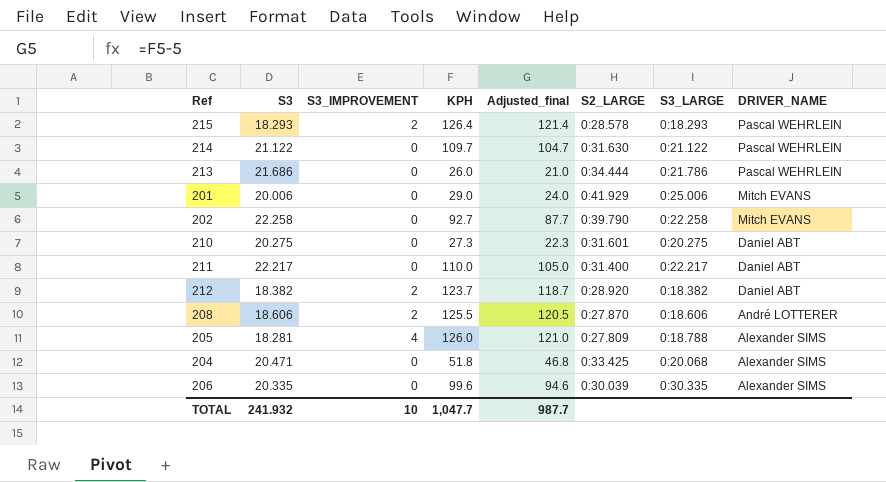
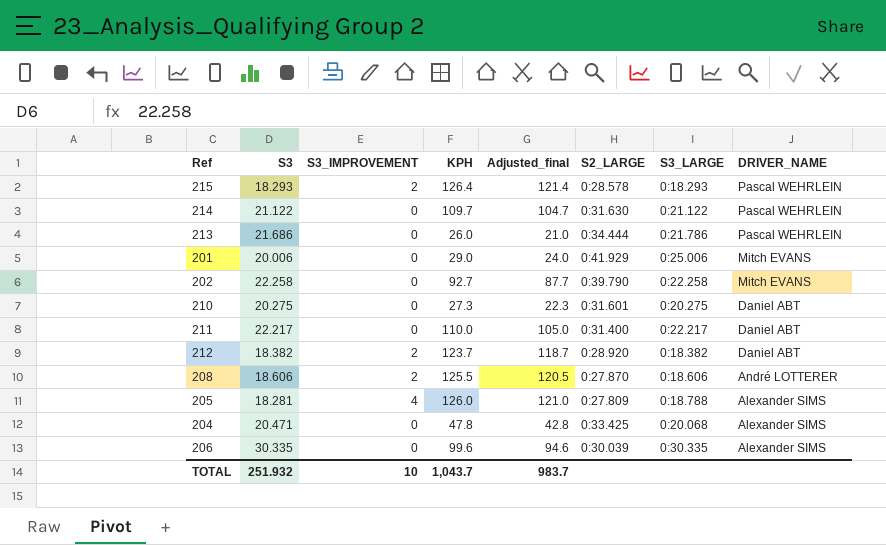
204 | KPH: 51.8 -> 47.8
204 | Adjusted_final: 46.8 -> 42.8
206 | S3: 20.335 -> 30.335
TOTAL | S3: 241.932 -> 251.932
TOTAL | KPH: 1,047.7 -> 1,043.7
TOTAL | Adjusted_final: 987.7 -> 983.7

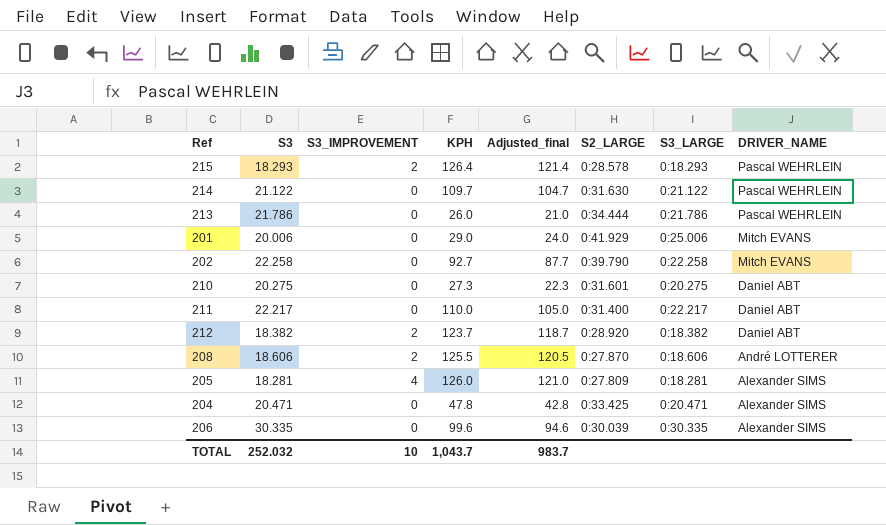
213 | S3: 21.686 -> 21.786
205 | S3_LARGE: 0:18.788 -> 0:18.281
204 | S3_LARGE: 0:20.068 -> 0:20.471
TOTAL | S3: 251.932 -> 252.032

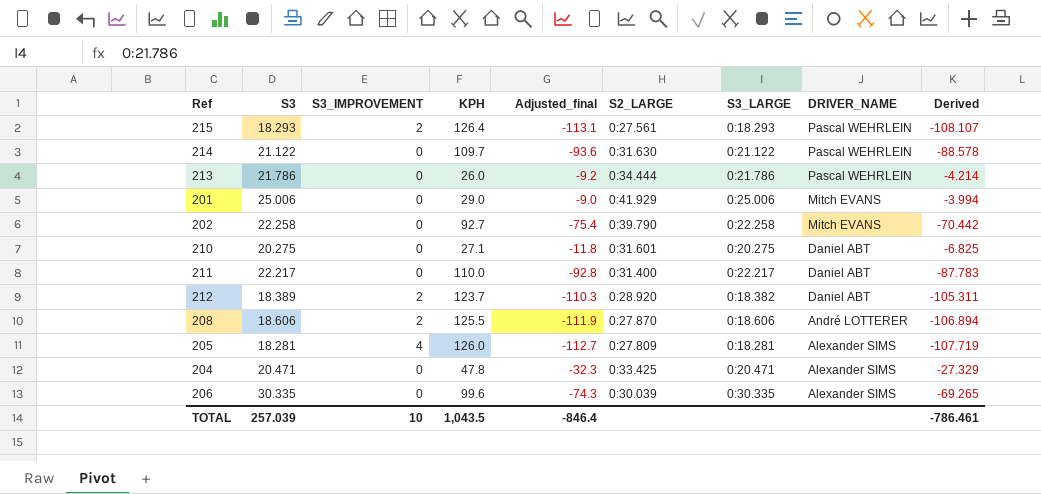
column Adjusted_final | formula: [KPH] - 5 -> [Derived] - 5
column Derived | formula: none -> [S3] - [KPH]
215 | S2_LARGE: 0:28.578 -> 0:27.561
201 | S3: 20.006 -> 25.006
210 | KPH: 27.3 -> 27.1
212 | S3: 18.382 -> 18.389
TOTAL | S3: 252.032 -> 257.039
TOTAL | KPH: 1,043.7 -> 1,043.5
TOTAL | Adjusted_final: 983.7 -> -846.4

